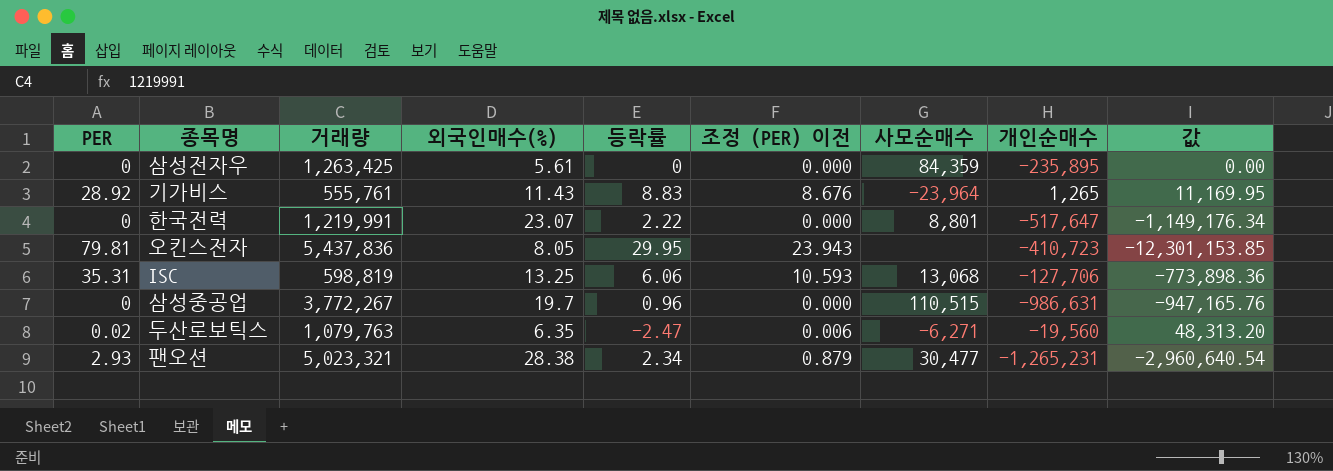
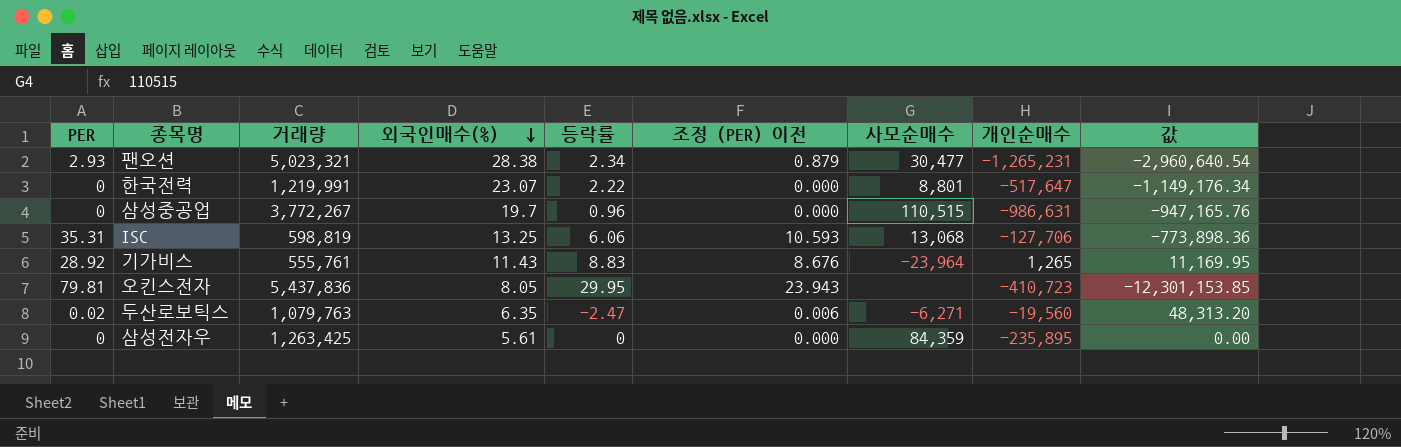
row order: none -> 외국인매수(%) descending

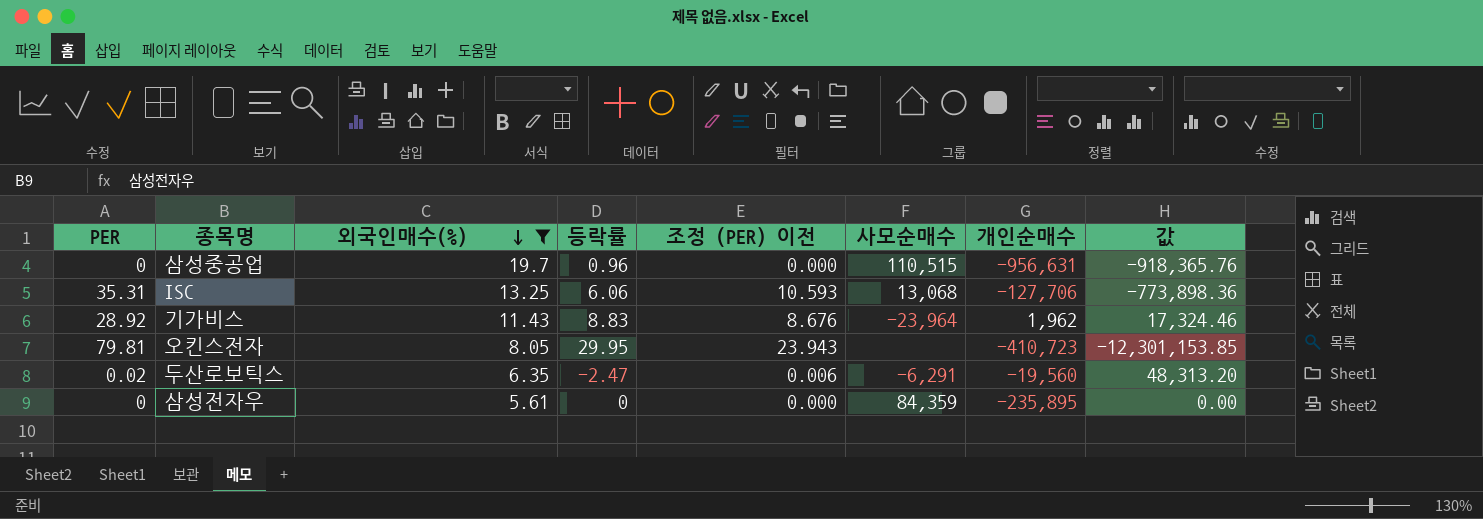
filter: none -> 외국인매수(%) <= 19.7
column 거래량 | position: 3 -> none
삼성중공업 | 개인순매수: -986,631 -> -956,631
삼성중공업 | 값: -947,165.76 -> -918,365.76
기가비스 | 개인순매수: 1,265 -> 1,962
기가비스 | 값: 11,169.95 -> 17,324.46
두산로보틱스 | 사모순매수: -6,271 -> -6,291

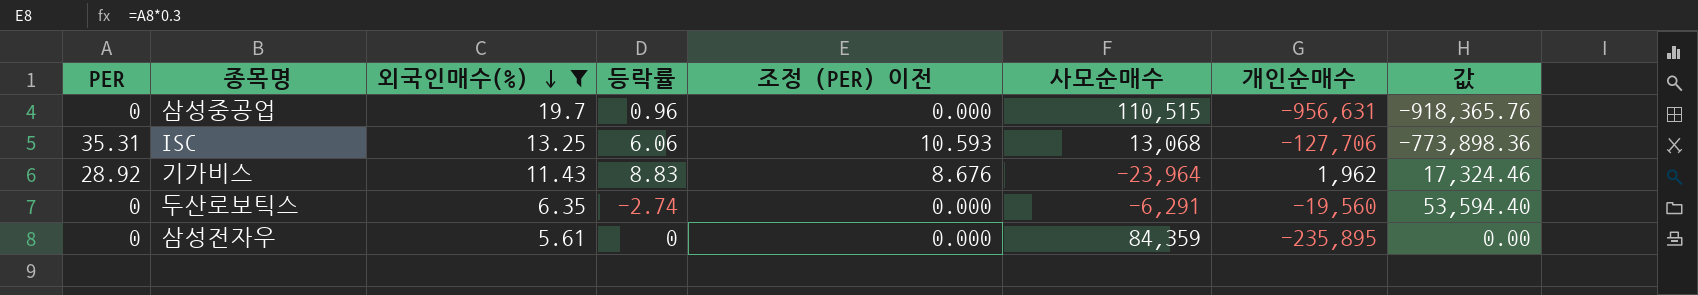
row 오킨스전자: 79.81 | 8.05 | 29.95 | 23.943 | none | -410,723 | -12,301,153.85 -> none
두산로보틱스 | PER: 0.02 -> 0
두산로보틱스 | 등락률: -2.47 -> -2.74
두산로보틱스 | 조정 (PER) 이전: 0.006 -> 0.000
두산로보틱스 | 값: 48,313.20 -> 53,594.40

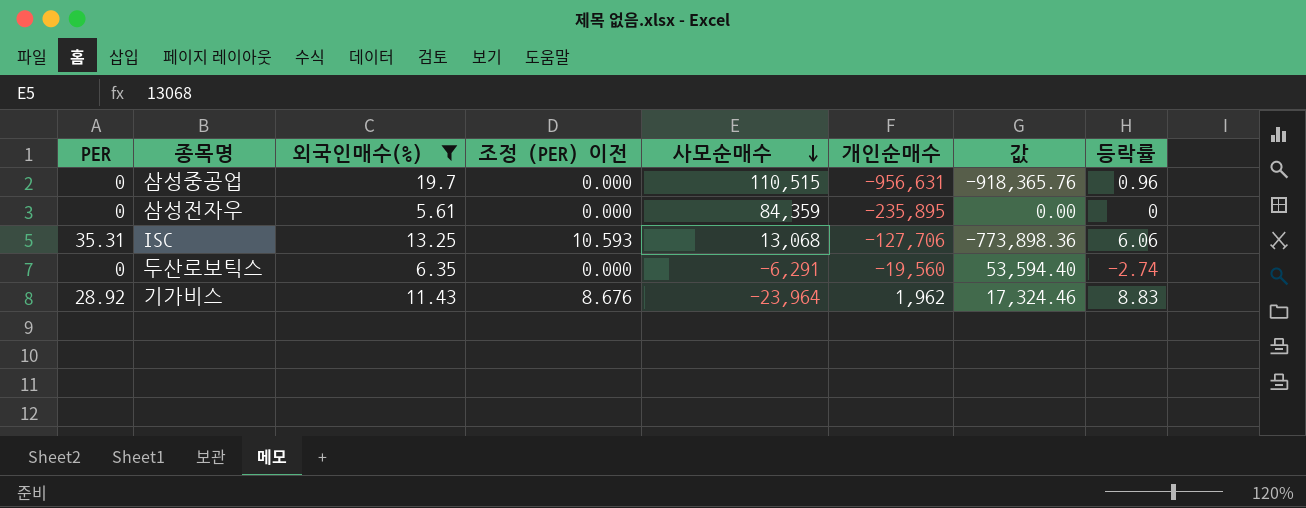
row order: 외국인매수(%) descending -> 사모순매수 descending
column 등락률 | position: 4 -> 8

